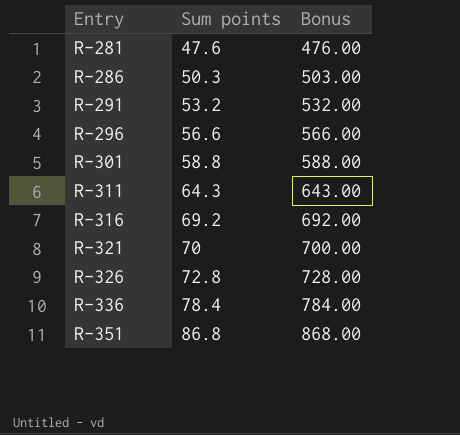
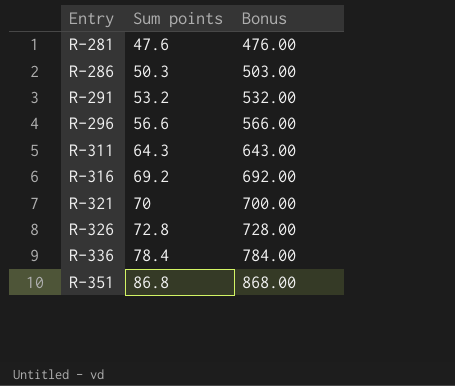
row R-301: 58.8 | 588.00 -> none

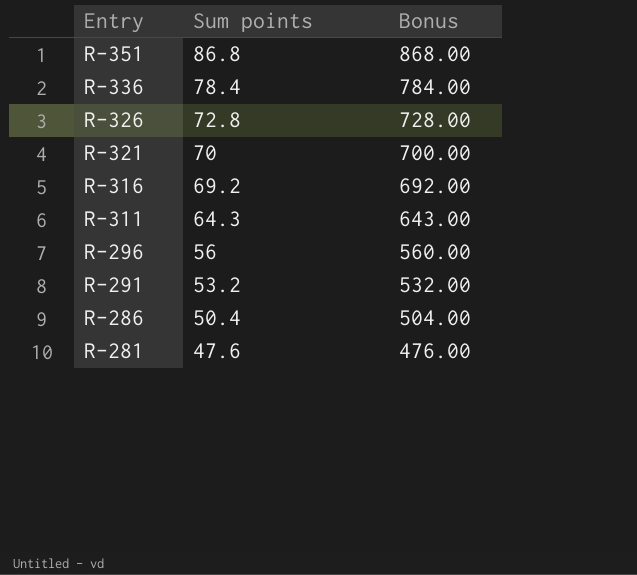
row order: Entry ascending -> Entry descending
R-296 | Sum points: 56.6 -> 56
R-296 | Bonus: 566.00 -> 560.00
R-286 | Sum points: 50.3 -> 50.4
R-286 | Bonus: 503.00 -> 504.00

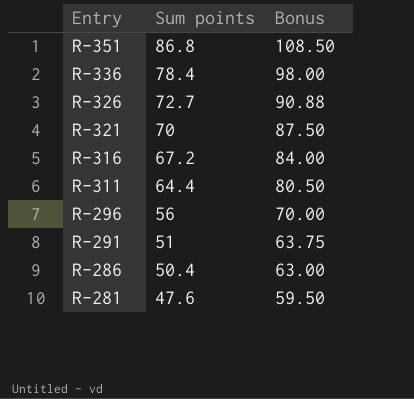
column Bonus | formula: [Sum points] * 10 -> [Sum points] * 1.25
R-326 | Sum points: 72.8 -> 72.7
R-316 | Sum points: 69.2 -> 67.2
R-311 | Sum points: 64.3 -> 64.4
R-291 | Sum points: 53.2 -> 51

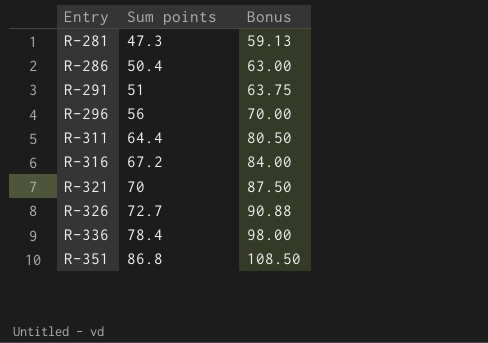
row order: Entry descending -> Entry ascending
R-281 | Sum points: 47.6 -> 47.3
R-281 | Bonus: 59.50 -> 59.13

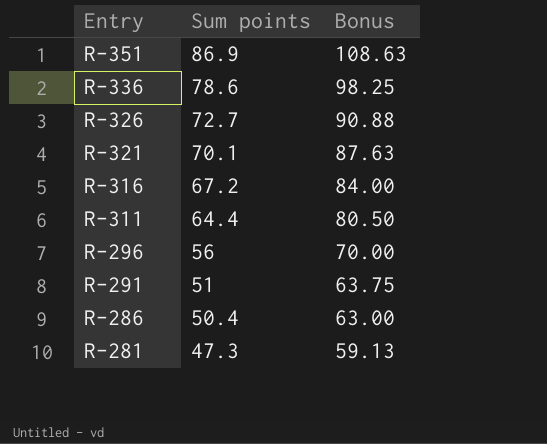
row order: Entry ascending -> Entry descending
R-351 | Sum points: 86.8 -> 86.9
R-351 | Bonus: 108.50 -> 108.63
R-336 | Sum points: 78.4 -> 78.6
R-336 | Bonus: 98.00 -> 98.25
R-321 | Sum points: 70 -> 70.1
R-321 | Bonus: 87.50 -> 87.63

